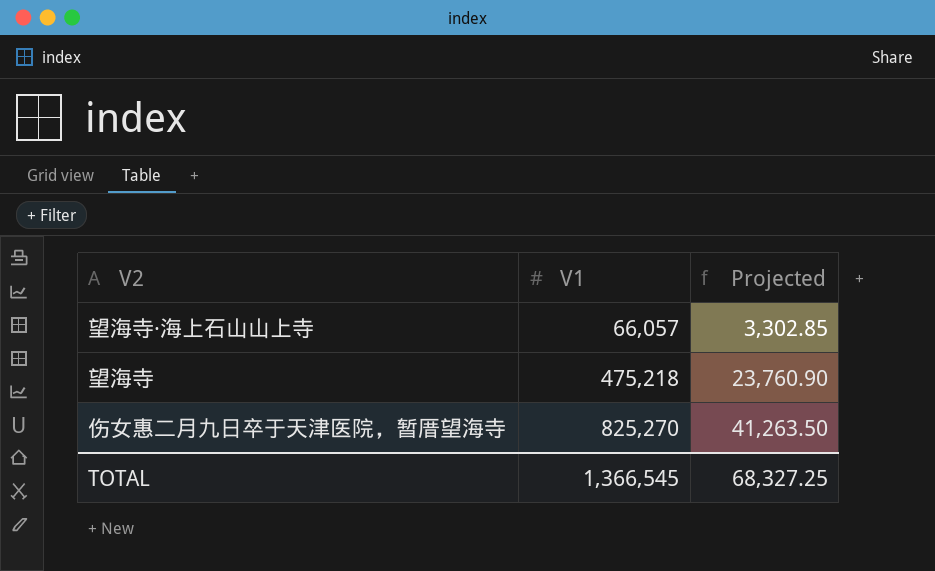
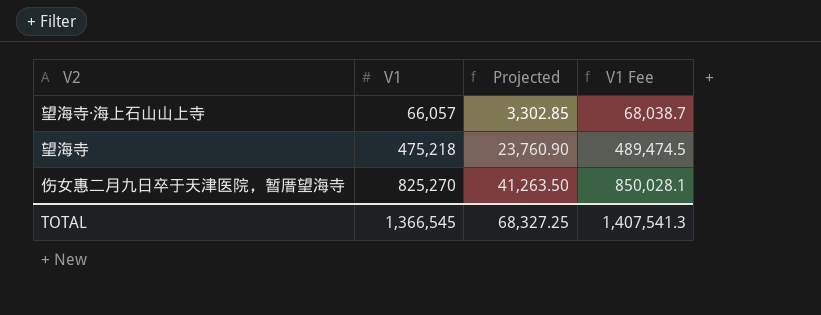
column V1 Fee | formula: none -> [V1] * 1.03

